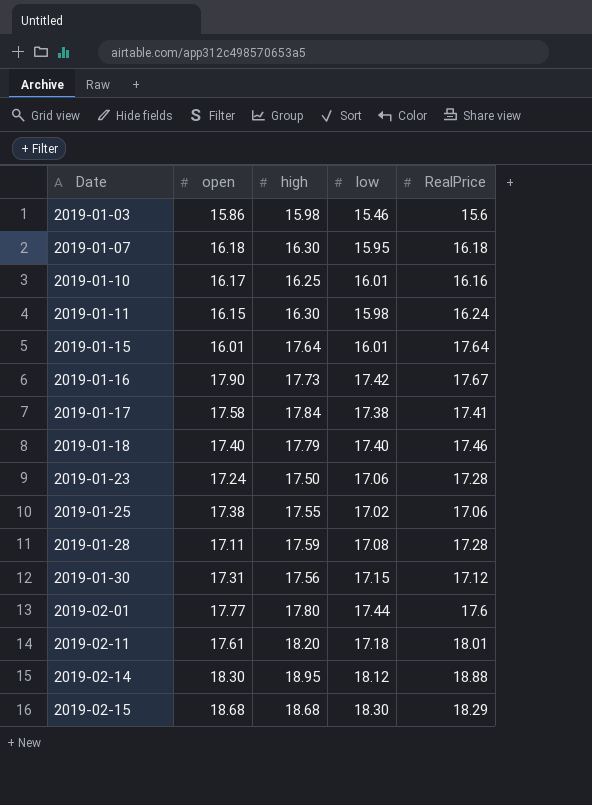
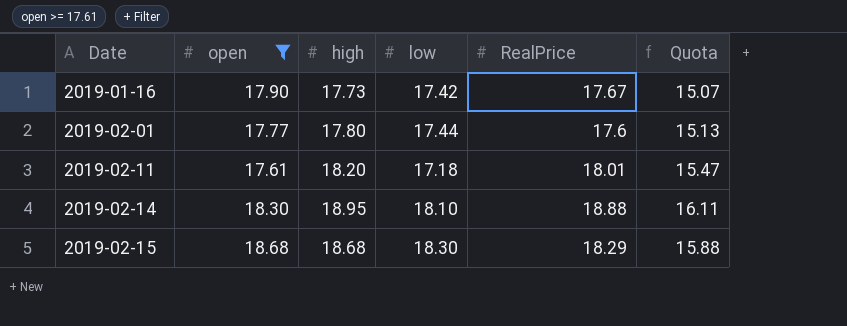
filter: none -> open >= 17.61
column Quota | formula: none -> [high] * 0.85
2019-02-14 | low: 18.12 -> 18.10

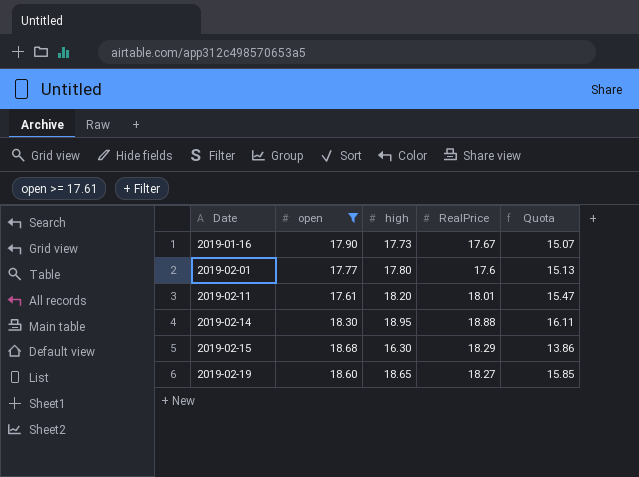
column low | position: 4 -> none
2019-02-15 | high: 18.68 -> 16.30
2019-02-15 | Quota: 15.88 -> 13.86
row 2019-02-19: none -> 18.60 | 18.65 | 18.27 | 15.85

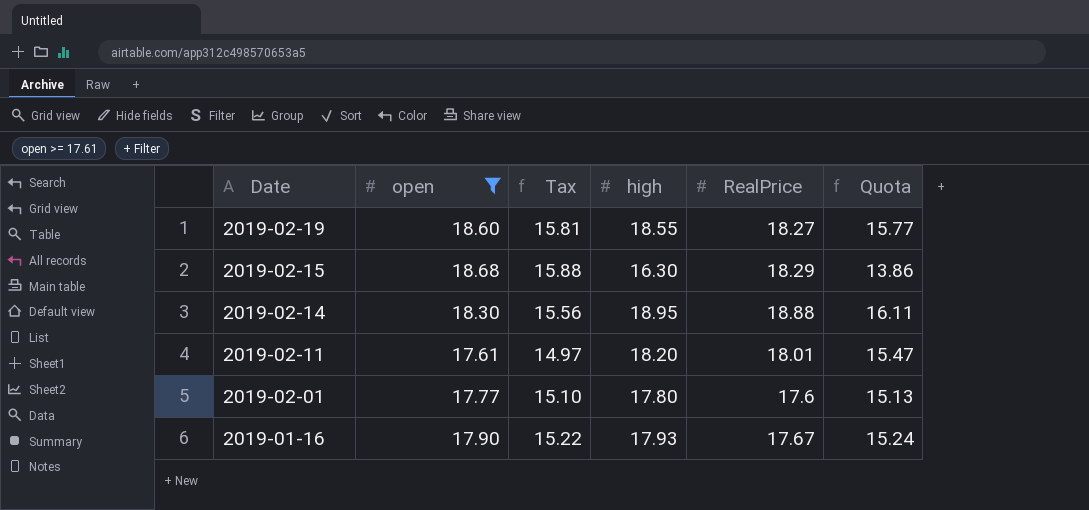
row order: Date ascending -> Date descending
column Tax | formula: none -> [open] * 0.85
2019-02-19 | high: 18.65 -> 18.55
2019-02-19 | Quota: 15.85 -> 15.77
2019-01-16 | high: 17.73 -> 17.93
2019-01-16 | Quota: 15.07 -> 15.24

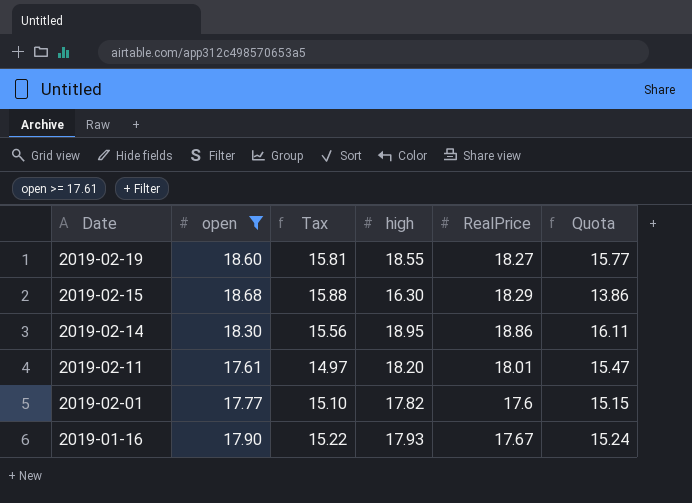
2019-02-14 | RealPrice: 18.88 -> 18.86
2019-02-01 | high: 17.80 -> 17.82
2019-02-01 | Quota: 15.13 -> 15.15

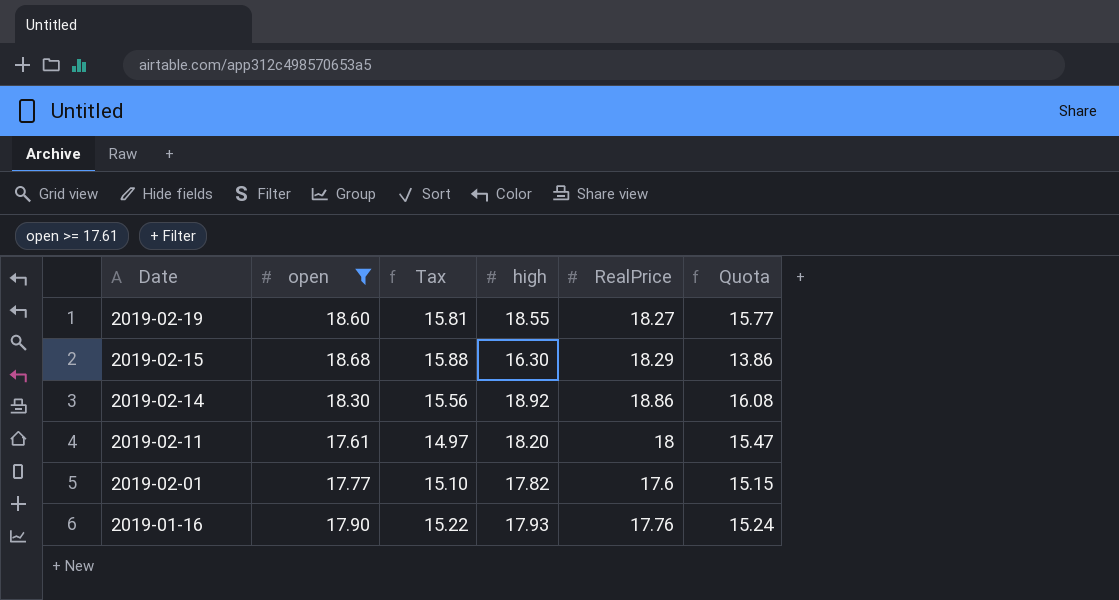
2019-02-14 | high: 18.95 -> 18.92
2019-02-14 | Quota: 16.11 -> 16.08
2019-02-11 | RealPrice: 18.01 -> 18
2019-01-16 | RealPrice: 17.67 -> 17.76

